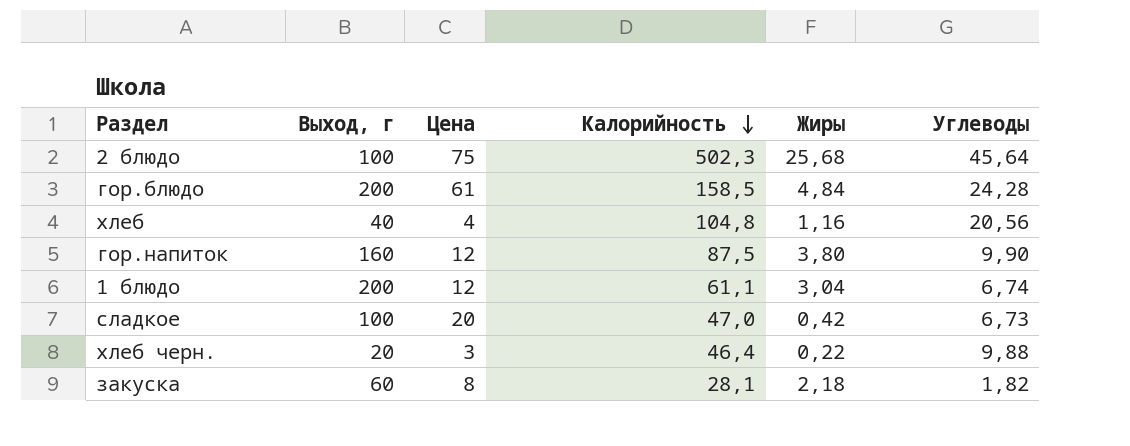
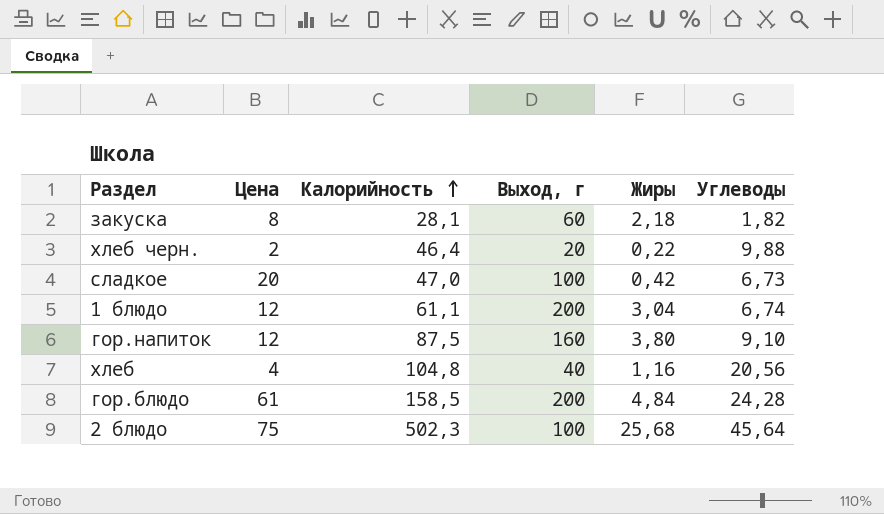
row order: Калорийность descending -> Калорийность ascending
column Выход, г | position: 2 -> 4
хлеб черн. | Цена: 3 -> 2
гор.напиток | Углеводы: 9,90 -> 9,10

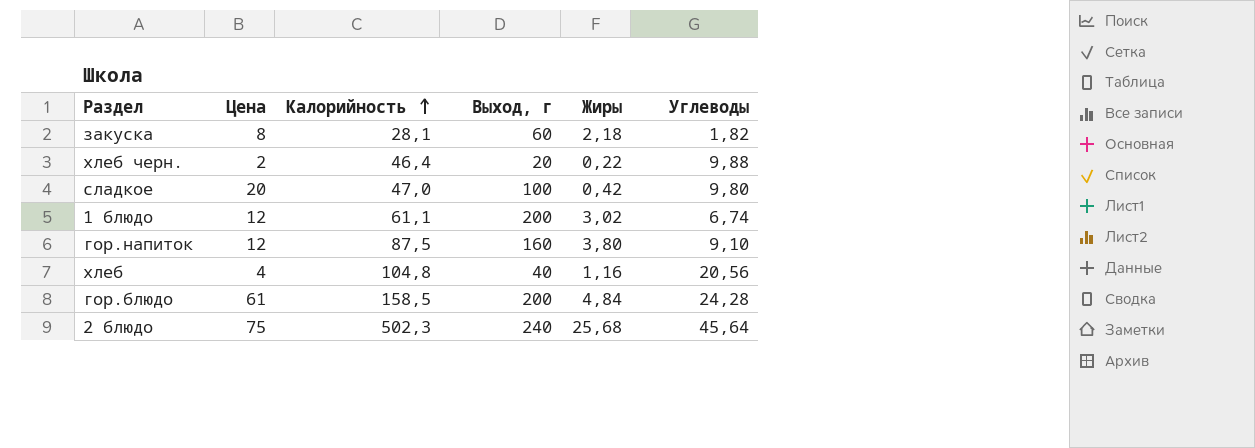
сладкое | Углеводы: 6,73 -> 9,80
1 блюдо | Жиры: 3,04 -> 3,02
2 блюдо | Выход, г: 100 -> 240

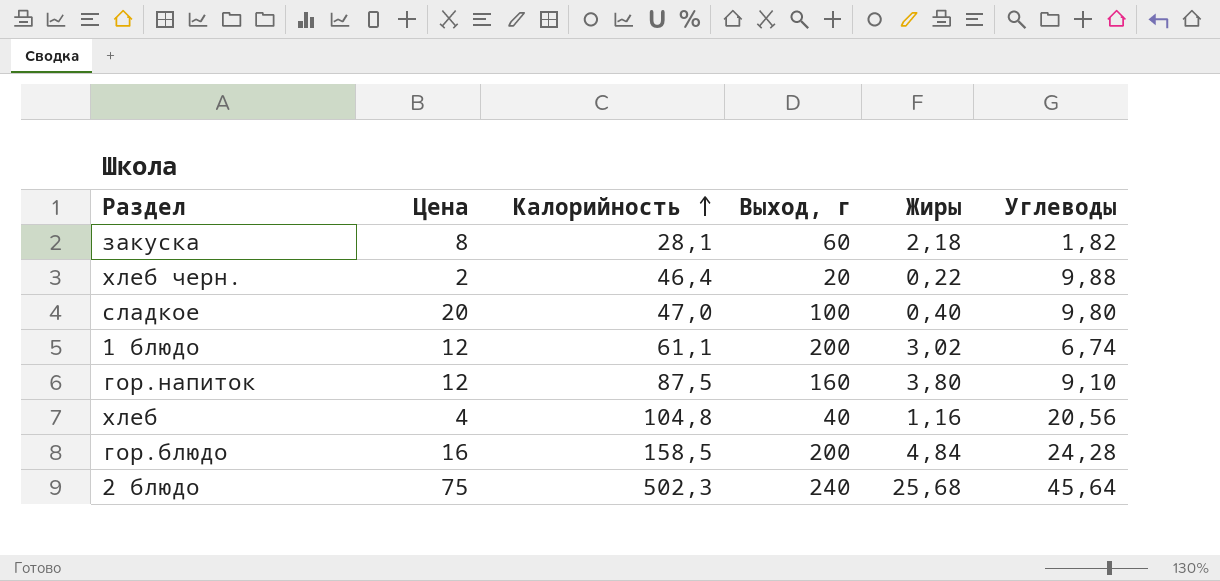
сладкое | Жиры: 0,42 -> 0,40
гор.блюдо | Цена: 61 -> 16

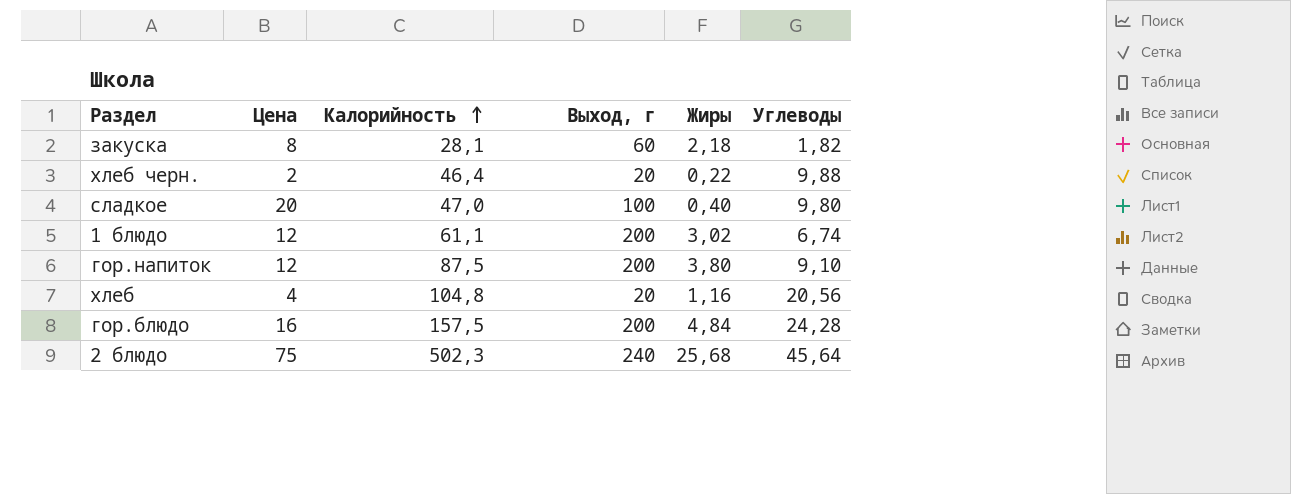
гор.напиток | Выход, г: 160 -> 200
хлеб | Выход, г: 40 -> 20
гор.блюдо | Калорийность: 158,5 -> 157,5

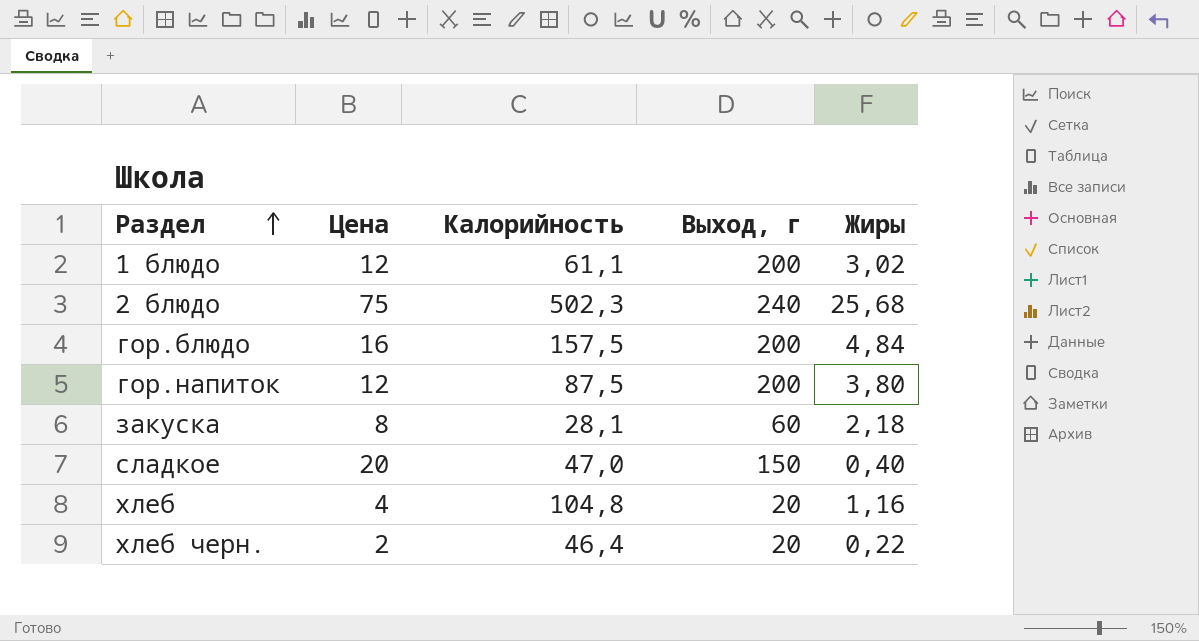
row order: Калорийность ascending -> Раздел ascending
column Углеводы | position: 6 -> none
сладкое | Выход, г: 100 -> 150

